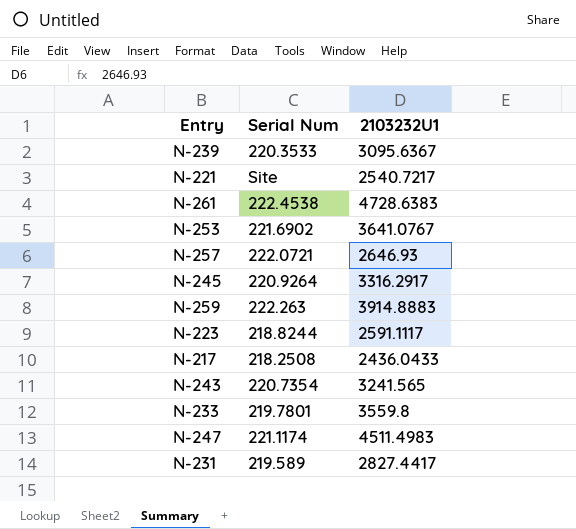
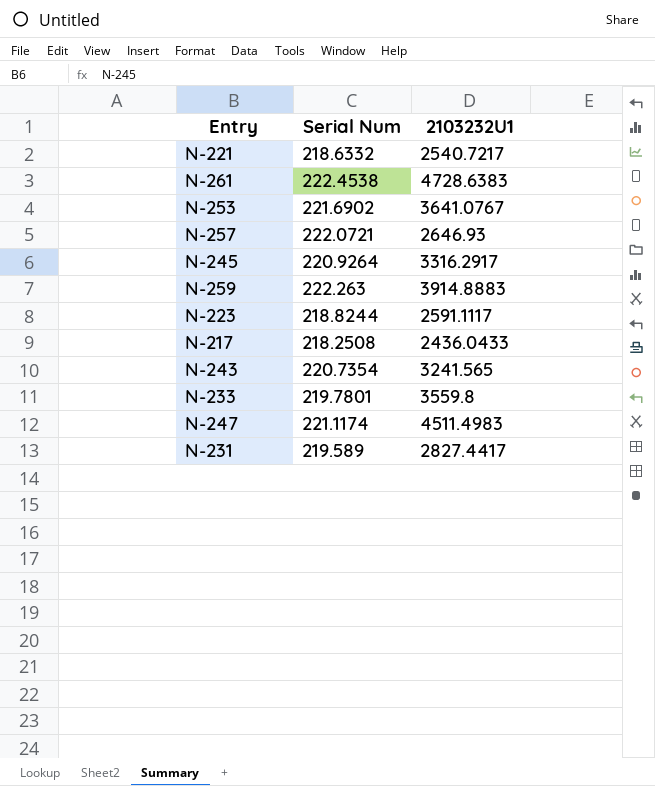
row N-239: 220.3533 | 3095.6367 -> none
N-221 | Serial Num: Site -> 218.6332

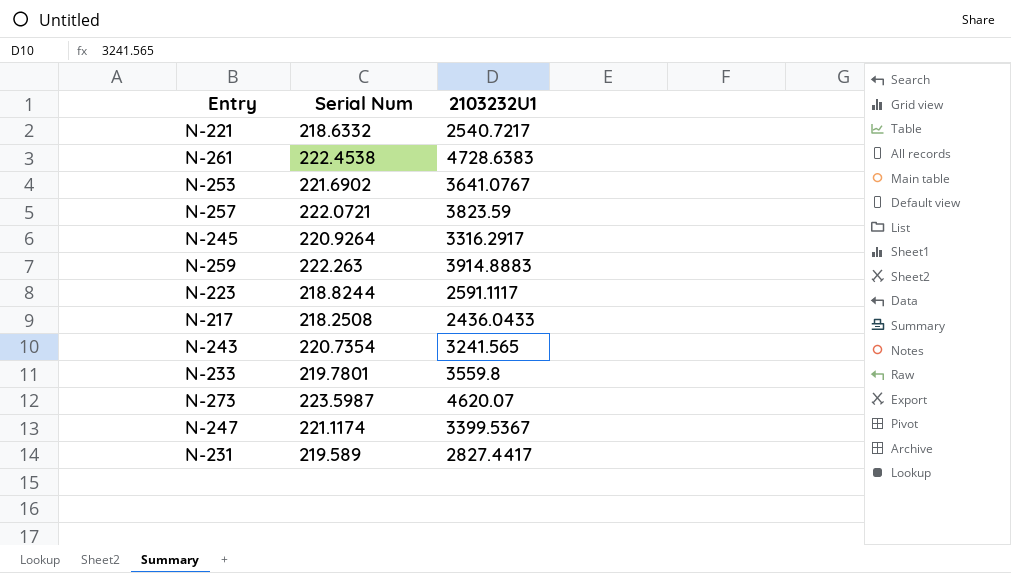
N-257 | 2103232U1: 2646.93 -> 3823.59
row N-273: none -> 223.5987 | 4620.07
N-247 | 2103232U1: 4511.4983 -> 3399.5367

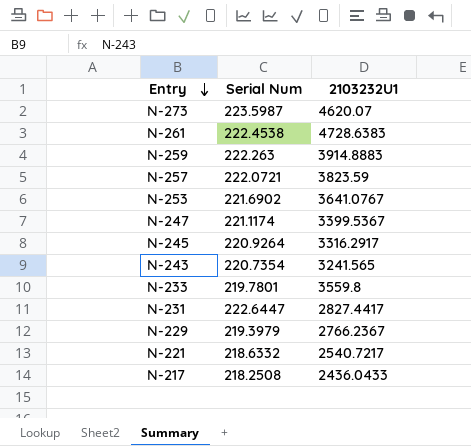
row order: none -> Entry descending
row N-223: 218.8244 | 2591.1117 -> none
N-231 | Serial Num: 219.589 -> 222.6447
row N-229: none -> 219.3979 | 2766.2367

